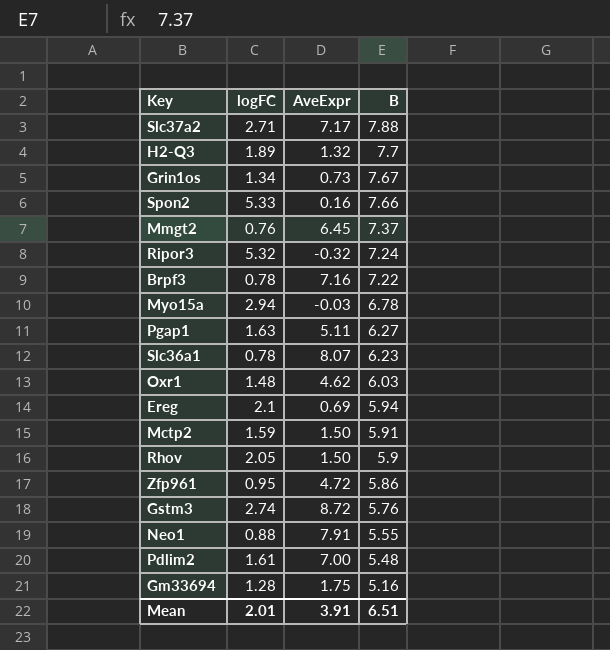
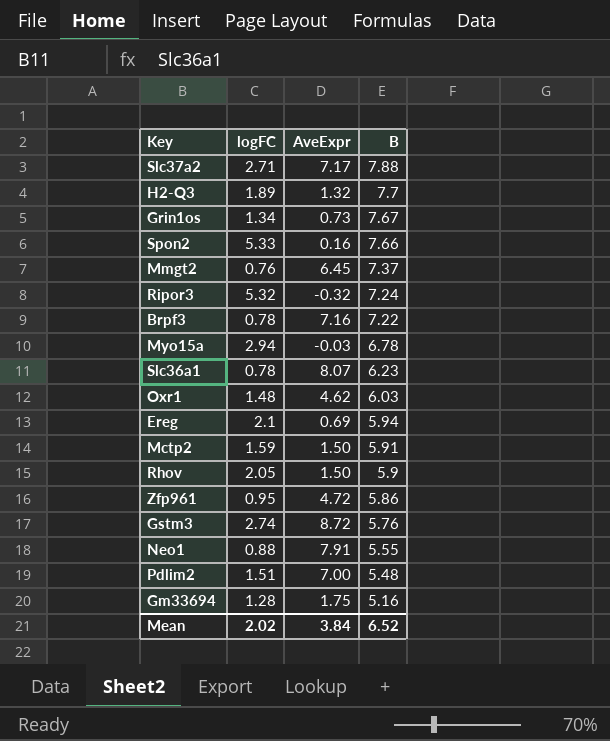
row Pgap1: 1.63 | 5.11 | 6.27 -> none
Pdlim2 | logFC: 1.61 -> 1.51
Mean | logFC: 2.01 -> 2.02
Mean | AveExpr: 3.91 -> 3.84
Mean | B: 6.51 -> 6.52

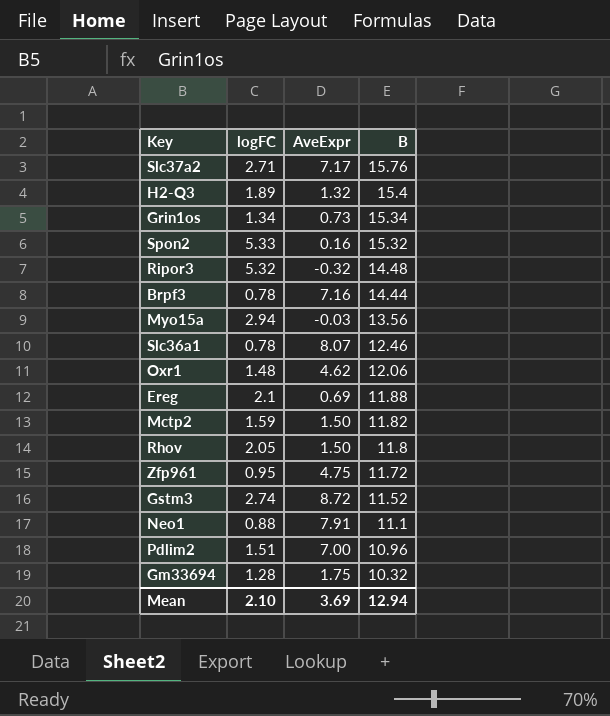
row Mmgt2: 0.76 | 6.45 | 7.37 -> none
Slc37a2 | B: 7.88 -> 15.76
H2-Q3 | B: 7.7 -> 15.4
Grin1os | B: 7.67 -> 15.34
Spon2 | B: 7.66 -> 15.32
Ripor3 | B: 7.24 -> 14.48
Brpf3 | B: 7.22 -> 14.44
Myo15a | B: 6.78 -> 13.56
Slc36a1 | B: 6.23 -> 12.46
Oxr1 | B: 6.03 -> 12.06
Ereg | B: 5.94 -> 11.88
Mctp2 | B: 5.91 -> 11.82
Rhov | B: 5.9 -> 11.8
Zfp961 | AveExpr: 4.72 -> 4.75
Zfp961 | B: 5.86 -> 11.72
Gstm3 | B: 5.76 -> 11.52
Neo1 | B: 5.55 -> 11.1
Pdlim2 | B: 5.48 -> 10.96
Gm33694 | B: 5.16 -> 10.32
Mean | logFC: 2.02 -> 2.10
Mean | AveExpr: 3.84 -> 3.69
Mean | B: 6.52 -> 12.94

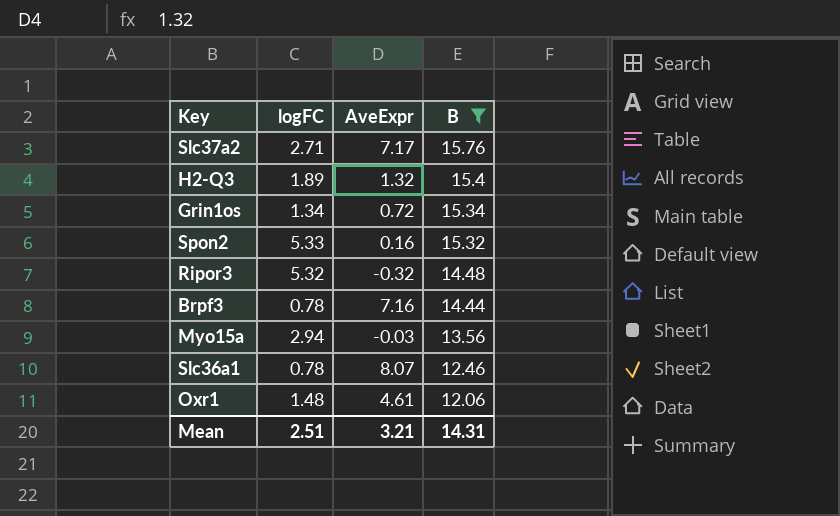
filter: none -> B >= 12.06
Grin1os | AveExpr: 0.73 -> 0.72
Oxr1 | AveExpr: 4.62 -> 4.61
Mean | logFC: 2.10 -> 2.51
Mean | AveExpr: 3.69 -> 3.21
Mean | B: 12.94 -> 14.31

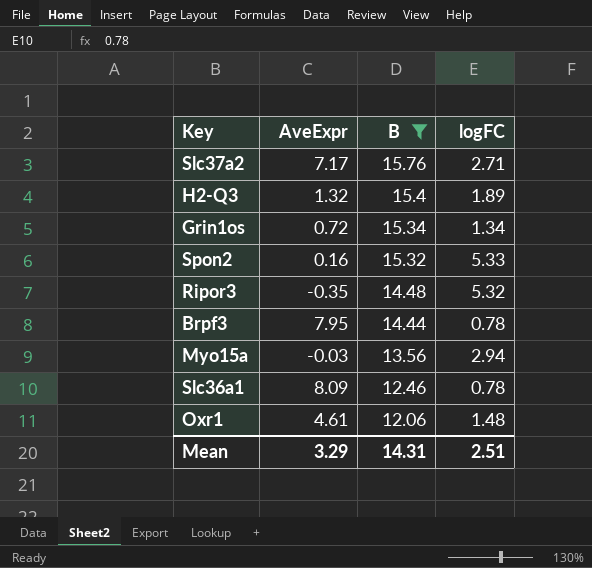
column logFC | position: 2 -> 4
Ripor3 | AveExpr: -0.32 -> -0.35
Brpf3 | AveExpr: 7.16 -> 7.95
Slc36a1 | AveExpr: 8.07 -> 8.09
Mean | AveExpr: 3.21 -> 3.29

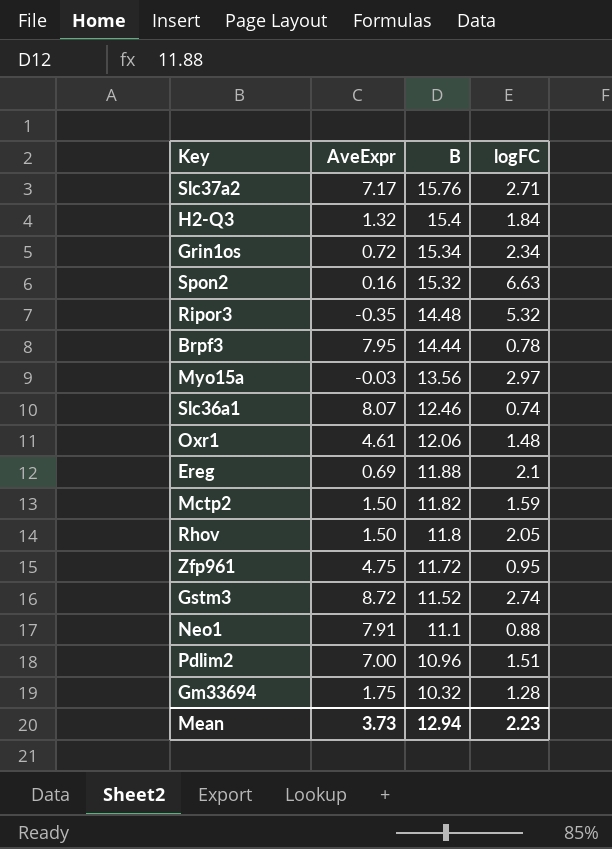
filter: B >= 12.06 -> none
H2-Q3 | logFC: 1.89 -> 1.84
Grin1os | logFC: 1.34 -> 2.34
Spon2 | logFC: 5.33 -> 6.63
Myo15a | logFC: 2.94 -> 2.97
Slc36a1 | AveExpr: 8.09 -> 8.07
Slc36a1 | logFC: 0.78 -> 0.74
Mean | AveExpr: 3.29 -> 3.73
Mean | B: 14.31 -> 12.94
Mean | logFC: 2.51 -> 2.23

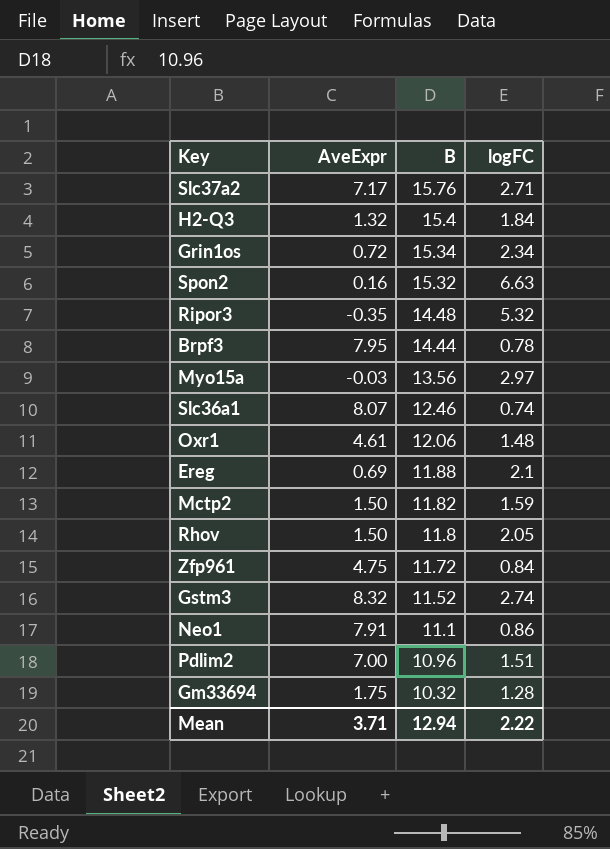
Zfp961 | logFC: 0.95 -> 0.84
Gstm3 | AveExpr: 8.72 -> 8.32
Neo1 | logFC: 0.88 -> 0.86
Mean | AveExpr: 3.73 -> 3.71
Mean | logFC: 2.23 -> 2.22

